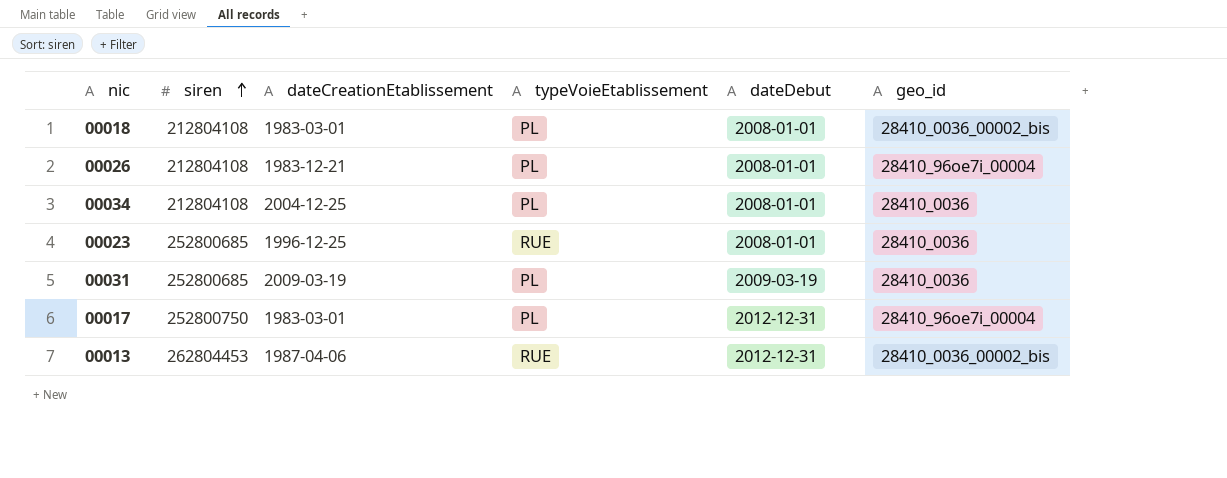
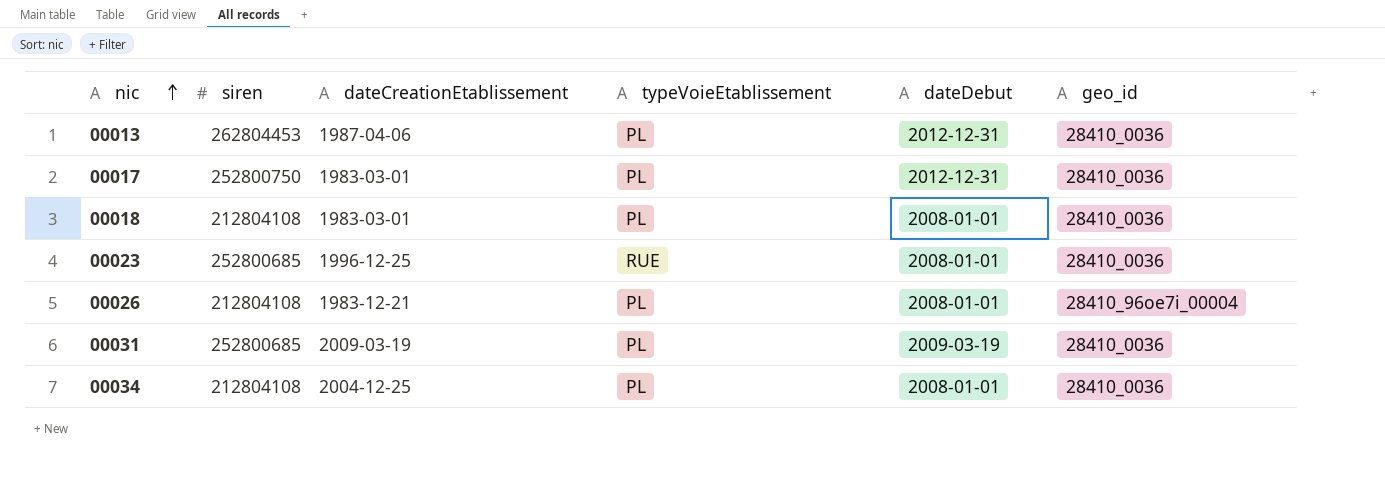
row order: siren ascending -> nic ascending
00013 | typeVoieEtablissement: RUE -> PL
00013 | geo_id: 28410_0036_00002_bis -> 28410_0036
00017 | geo_id: 28410_96oe7i_00004 -> 28410_0036
00018 | geo_id: 28410_0036_00002_bis -> 28410_0036

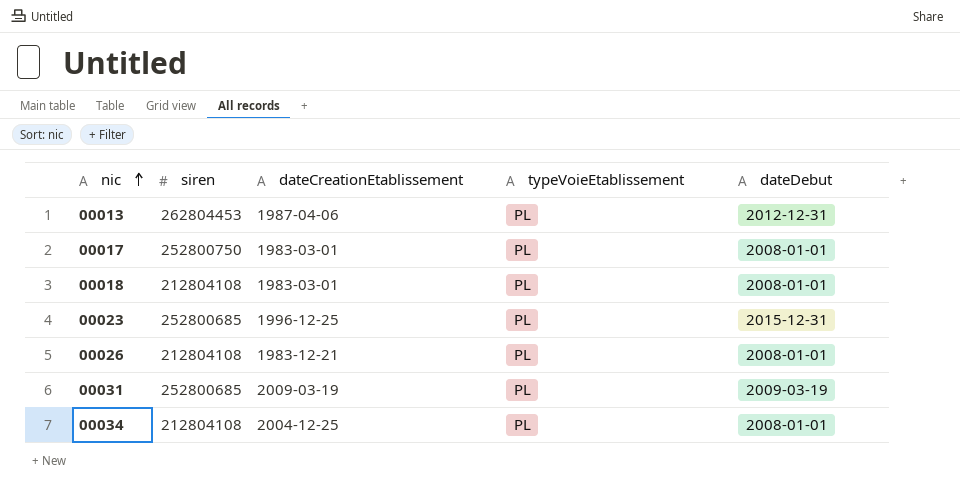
column geo_id | position: 6 -> none
00017 | dateDebut: 2012-12-31 -> 2008-01-01
00023 | typeVoieEtablissement: RUE -> PL
00023 | dateDebut: 2008-01-01 -> 2015-12-31

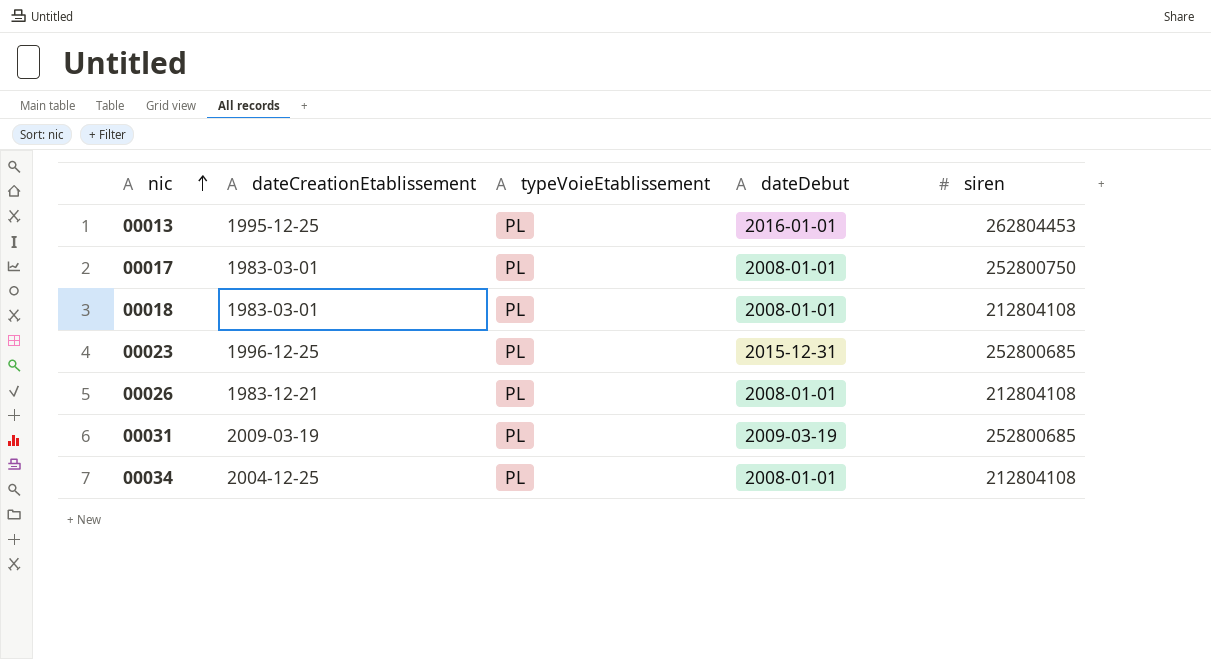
column siren | position: 2 -> 5
00013 | dateCreationEtablissement: 1987-04-06 -> 1995-12-25
00013 | dateDebut: 2012-12-31 -> 2016-01-01

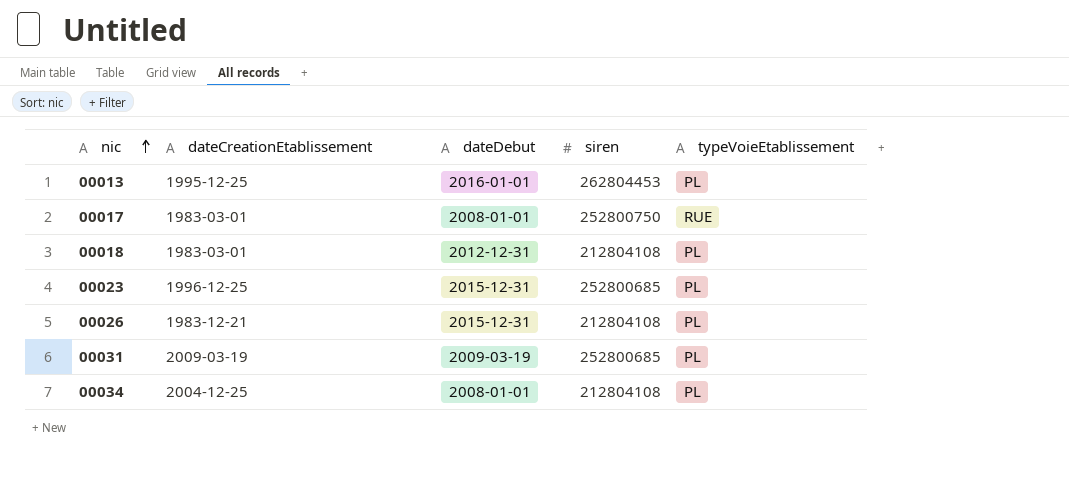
column typeVoieEtablissement | position: 3 -> 5
00017 | typeVoieEtablissement: PL -> RUE
00018 | dateDebut: 2008-01-01 -> 2012-12-31
00026 | dateDebut: 2008-01-01 -> 2015-12-31

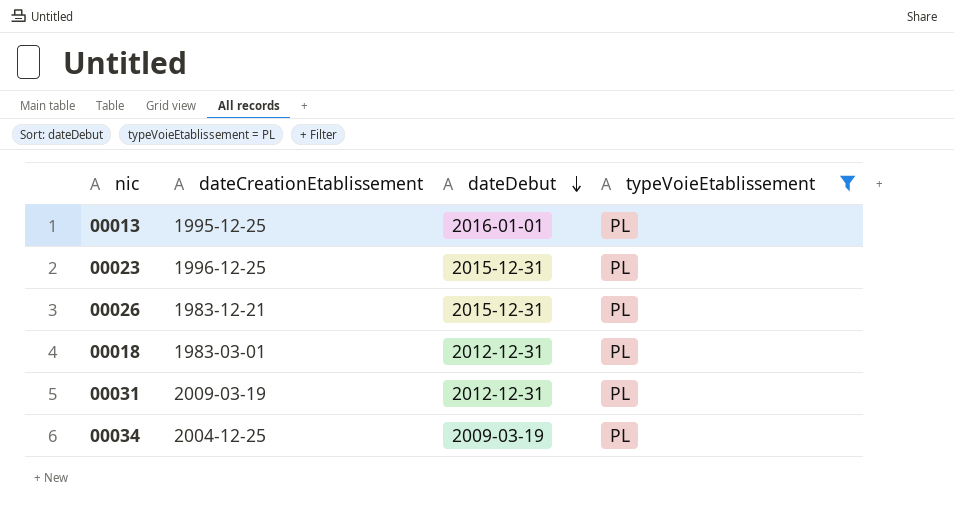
filter: none -> typeVoieEtablissement = PL
row order: nic ascending -> dateDebut descending
column siren | position: 4 -> none
00031 | dateDebut: 2009-03-19 -> 2012-12-31
00034 | dateDebut: 2008-01-01 -> 2009-03-19

